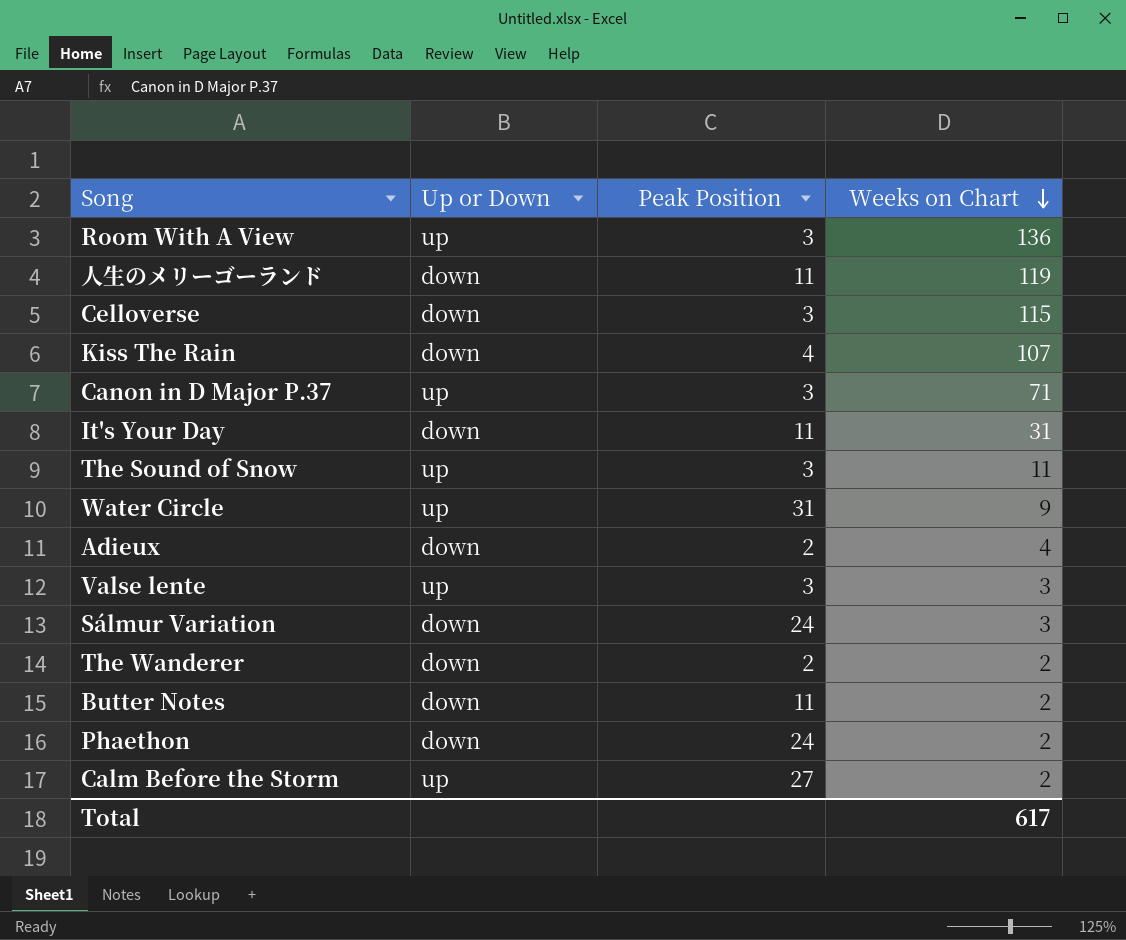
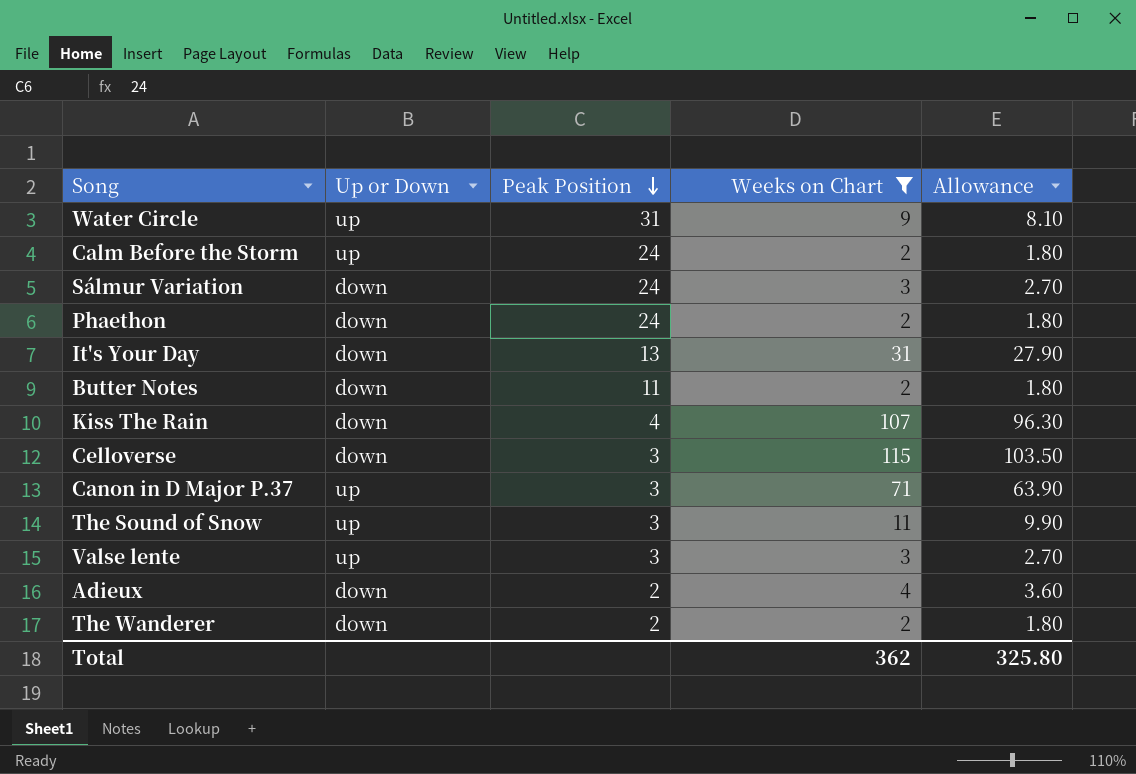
filter: none -> Weeks on Chart <= 115
row order: Weeks on Chart descending -> Peak Position descending
column Allowance | formula: none -> [Weeks on Chart] * 0.9
Calm Before the Storm | Peak Position: 27 -> 24
It's Your Day | Peak Position: 11 -> 13
Total | Weeks on Chart: 617 -> 362

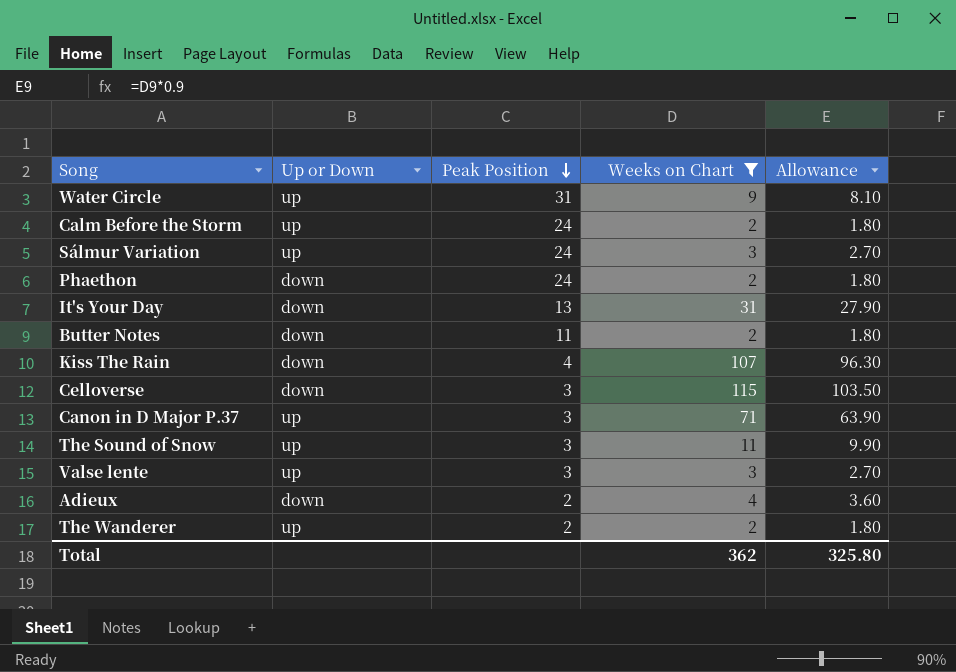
Sálmur Variation | Up or Down: down -> up
The Wanderer | Up or Down: down -> up

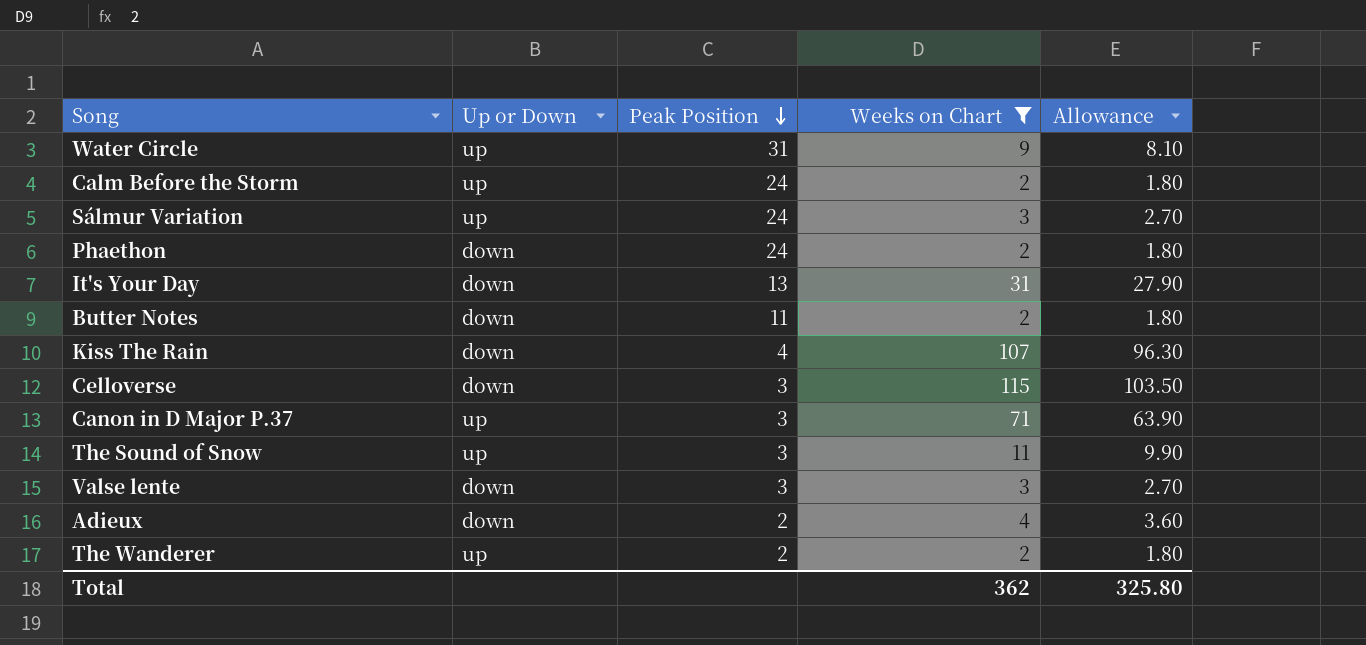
Valse lente | Up or Down: up -> down

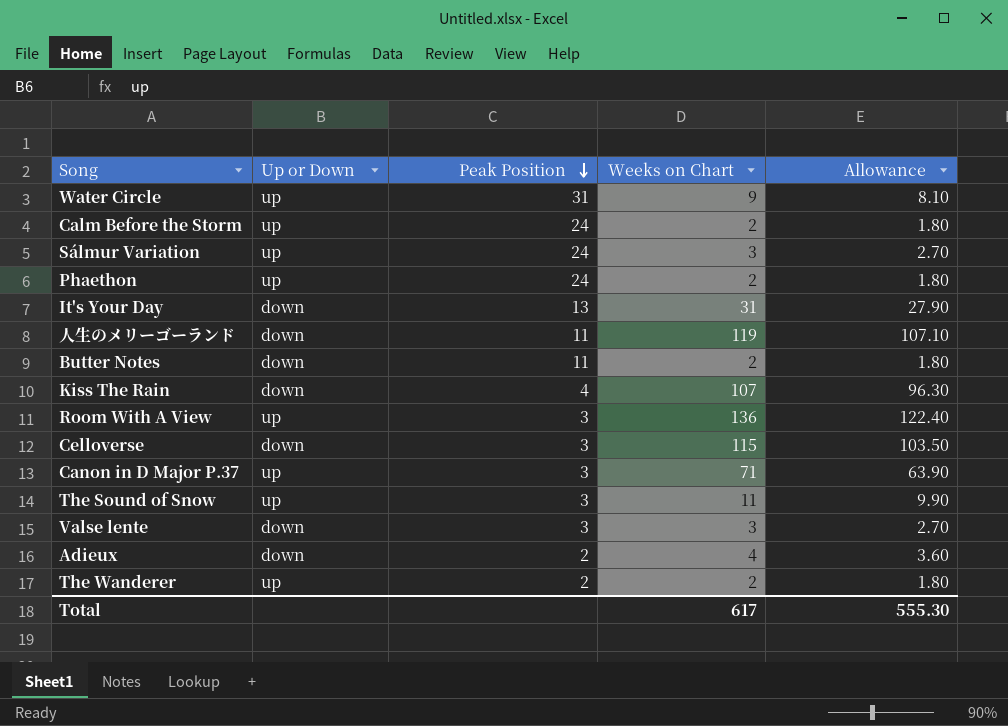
filter: Weeks on Chart <= 115 -> none
Phaethon | Up or Down: down -> up
Total | Weeks on Chart: 362 -> 617
Total | Allowance: 325.80 -> 555.30

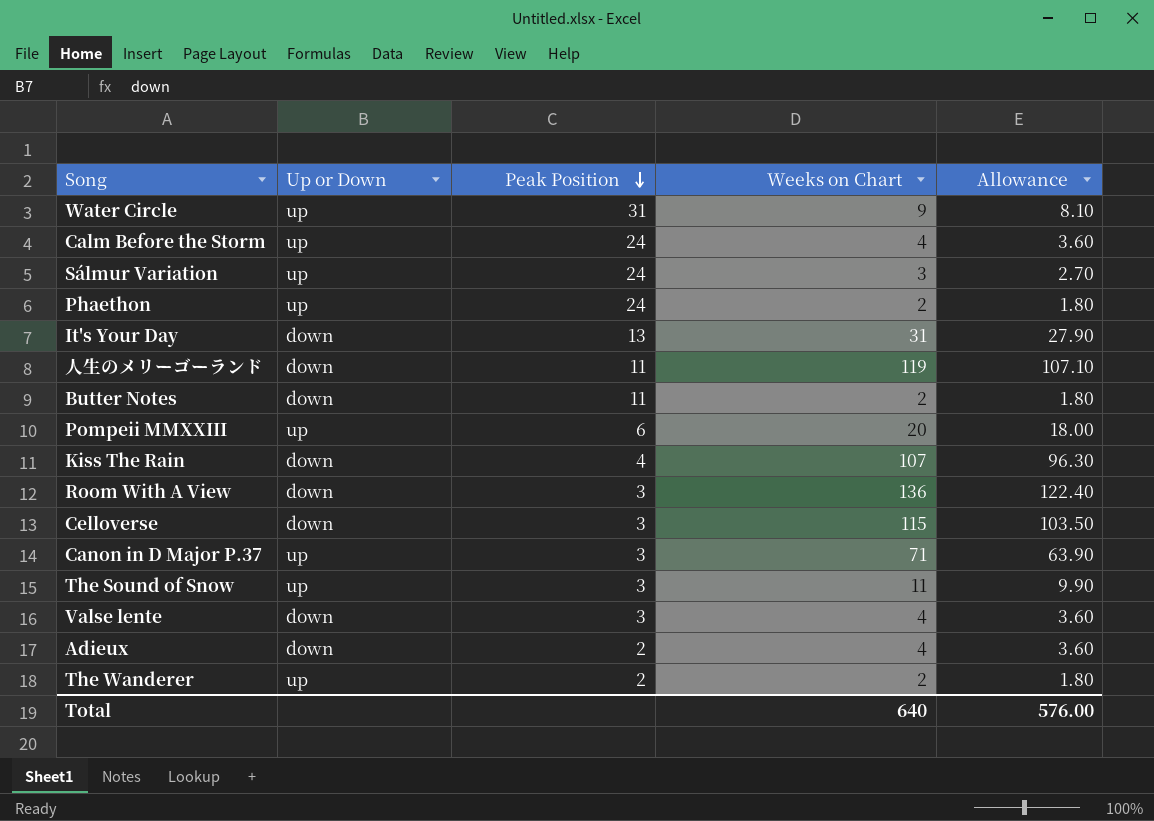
Calm Before the Storm | Weeks on Chart: 2 -> 4
Calm Before the Storm | Allowance: 1.80 -> 3.60
row Pompeii MMXXIII: none -> up | 6 | 20 | 18.00
Room With A View | Up or Down: up -> down
Valse lente | Weeks on Chart: 3 -> 4
Valse lente | Allowance: 2.70 -> 3.60
Total | Weeks on Chart: 617 -> 640
Total | Allowance: 555.30 -> 576.00

